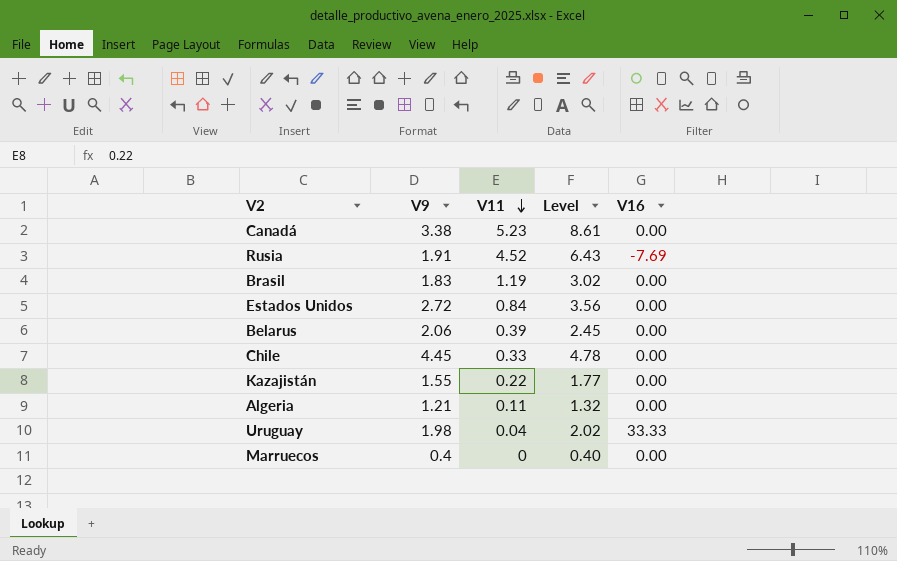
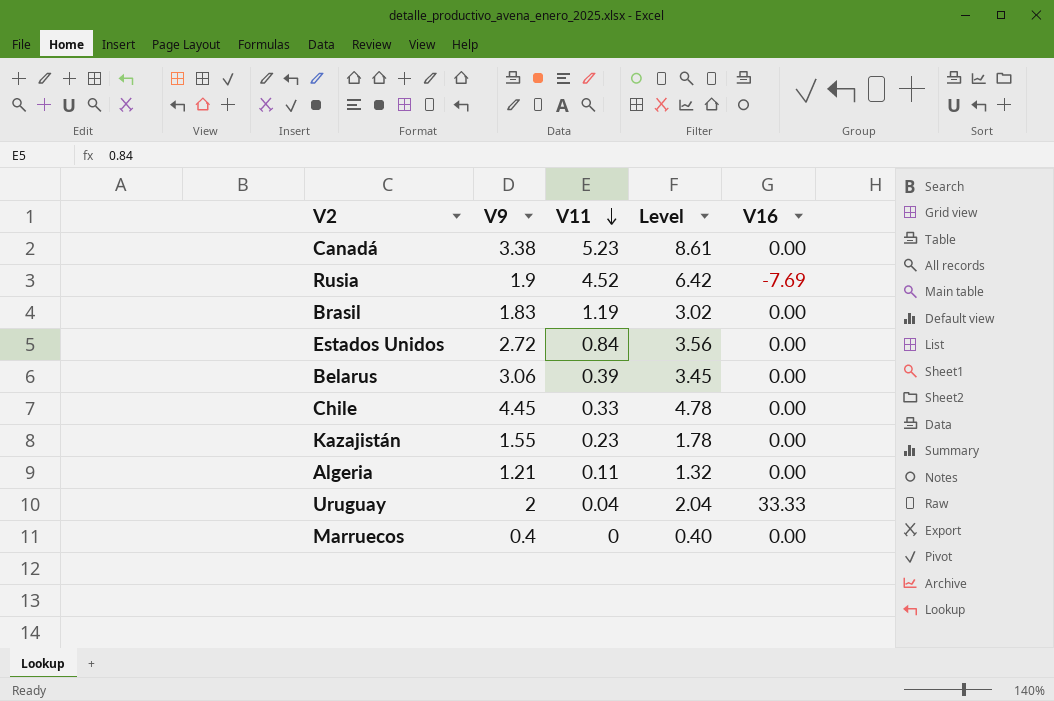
Rusia | V9: 1.91 -> 1.9
Rusia | Level: 6.43 -> 6.42
Belarus | V9: 2.06 -> 3.06
Belarus | Level: 2.45 -> 3.45
Kazajistán | V11: 0.22 -> 0.23
Kazajistán | Level: 1.77 -> 1.78
Uruguay | V9: 1.98 -> 2
Uruguay | Level: 2.02 -> 2.04

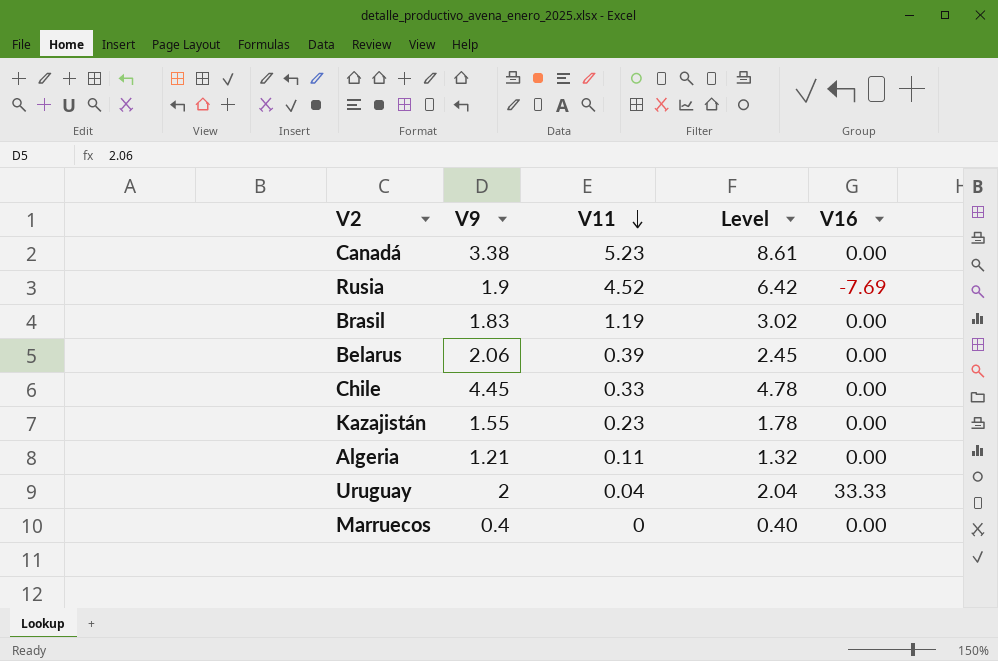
row Estados Unidos: 2.72 | 0.84 | 3.56 | 0.00 -> none
Belarus | V9: 3.06 -> 2.06
Belarus | Level: 3.45 -> 2.45

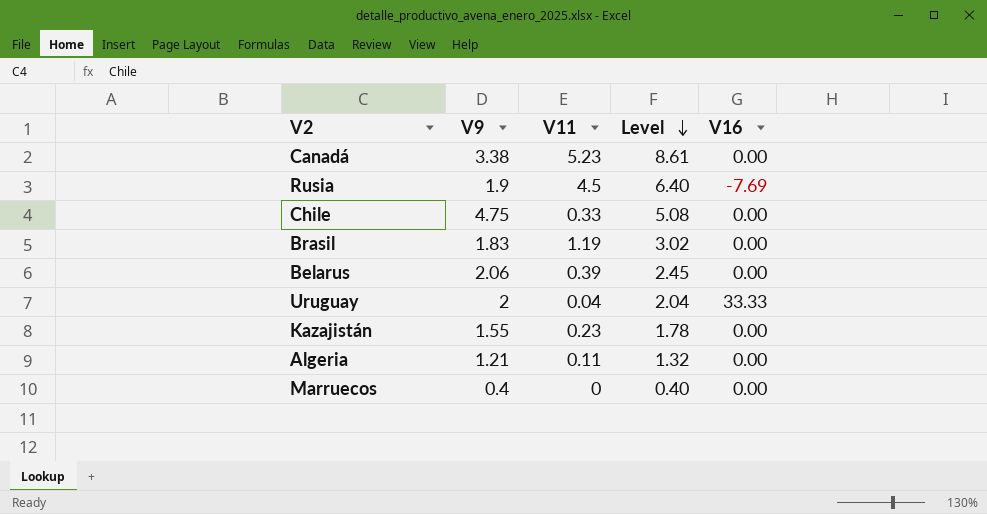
row order: V11 descending -> Level descending
Rusia | V11: 4.52 -> 4.5
Rusia | Level: 6.42 -> 6.40
Chile | V9: 4.45 -> 4.75
Chile | Level: 4.78 -> 5.08

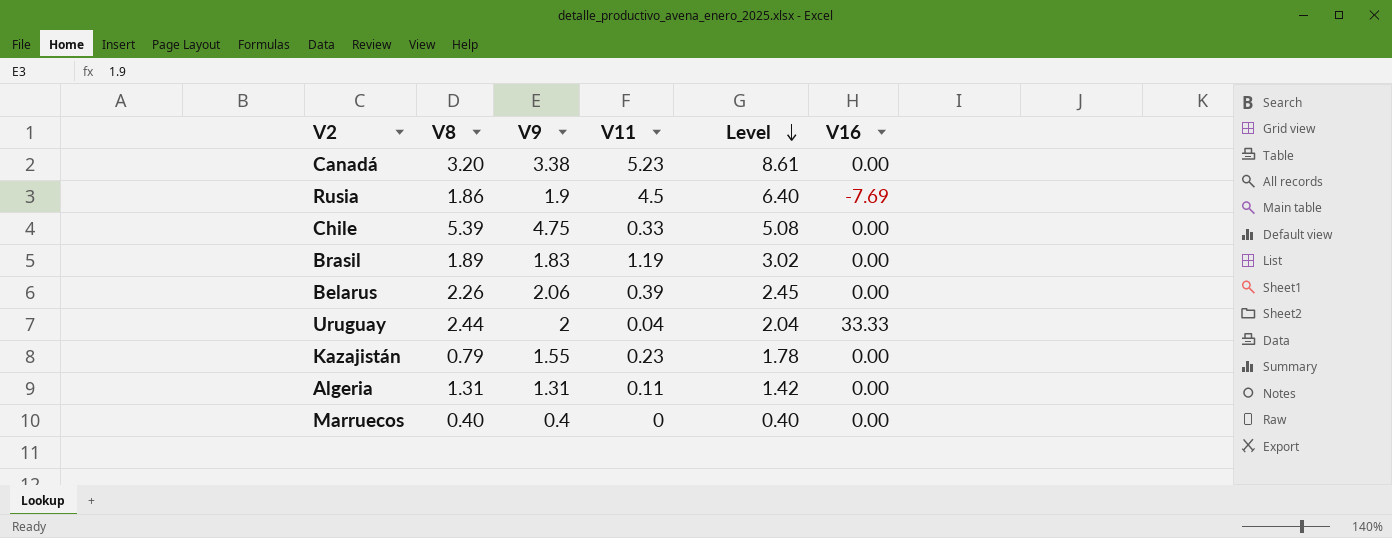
column V8 | position: none -> 2
Algeria | V9: 1.21 -> 1.31
Algeria | Level: 1.32 -> 1.42

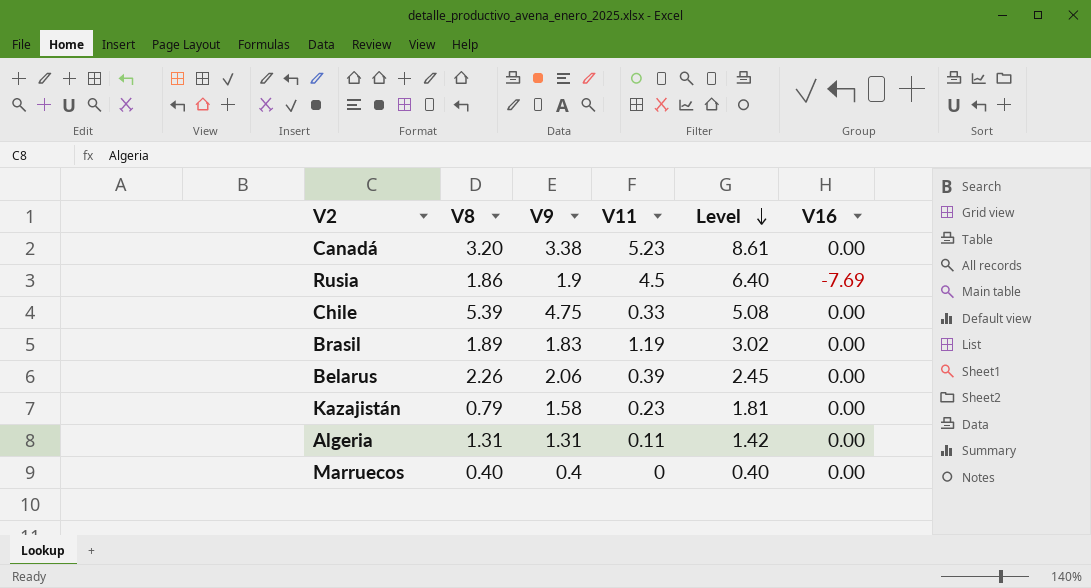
row Uruguay: 2.44 | 2 | 0.04 | 2.04 | 33.33 -> none
Kazajistán | V9: 1.55 -> 1.58
Kazajistán | Level: 1.78 -> 1.81

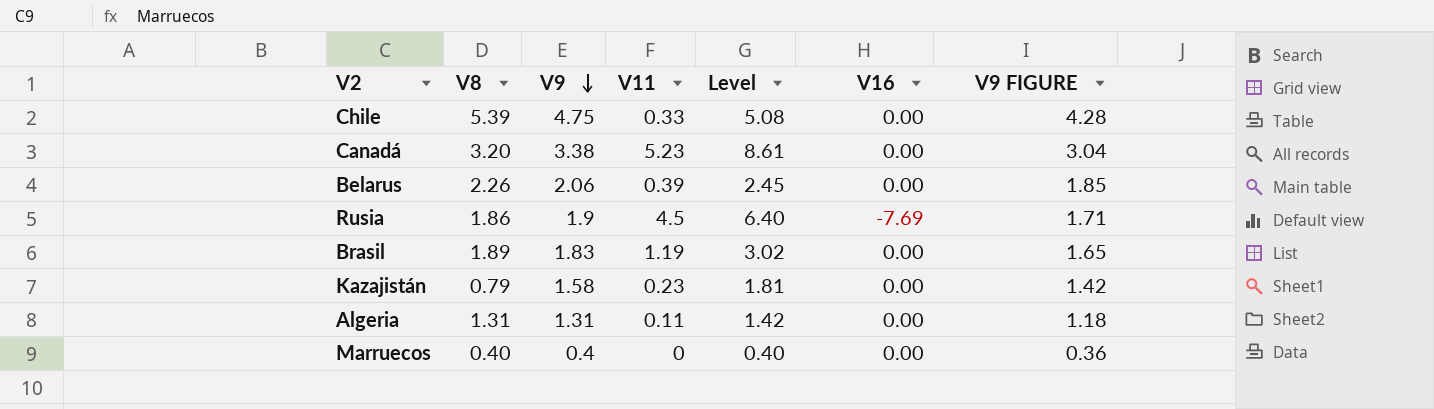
row order: Level descending -> V9 descending
column V9 FIGURE | formula: none -> [V9] * 0.9

